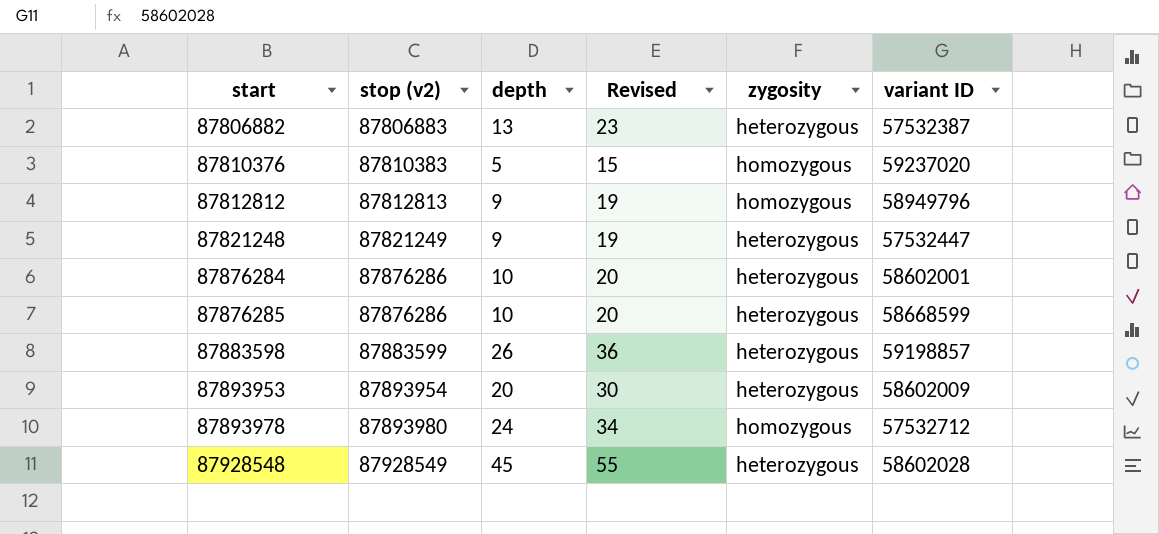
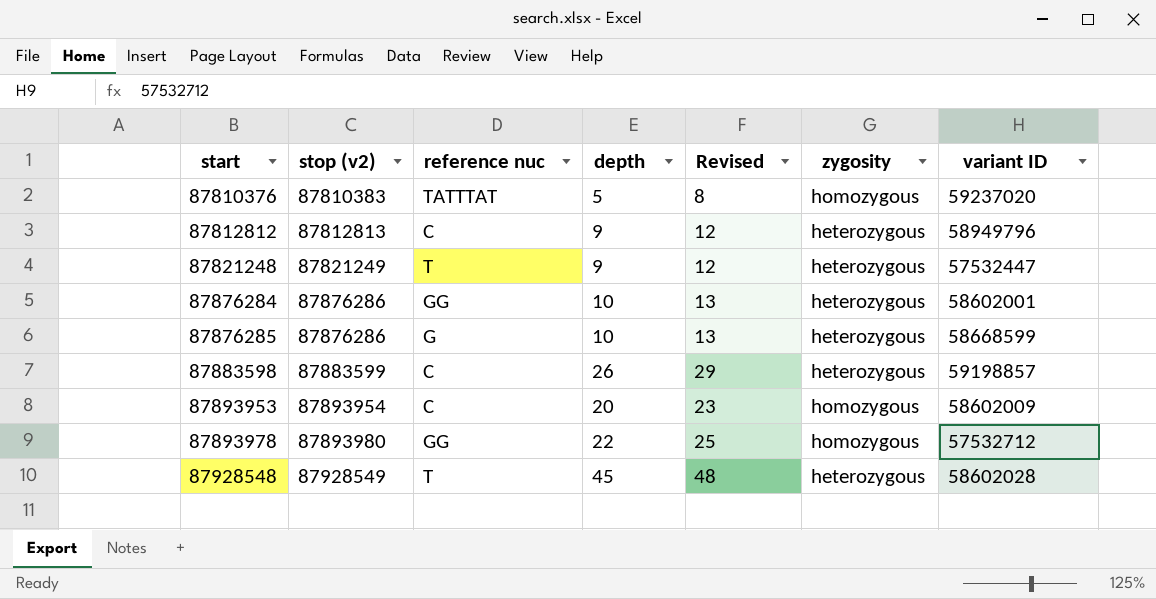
column reference nuc | position: none -> 3
column Revised | formula: [depth] + 10 -> [depth] + 3
row 87806882: 87806883 | 13 | 23 | heterozygous | 57532387 -> none
87812812 | zygosity: homozygous -> heterozygous
87893953 | zygosity: heterozygous -> homozygous
87893978 | depth: 24 -> 22

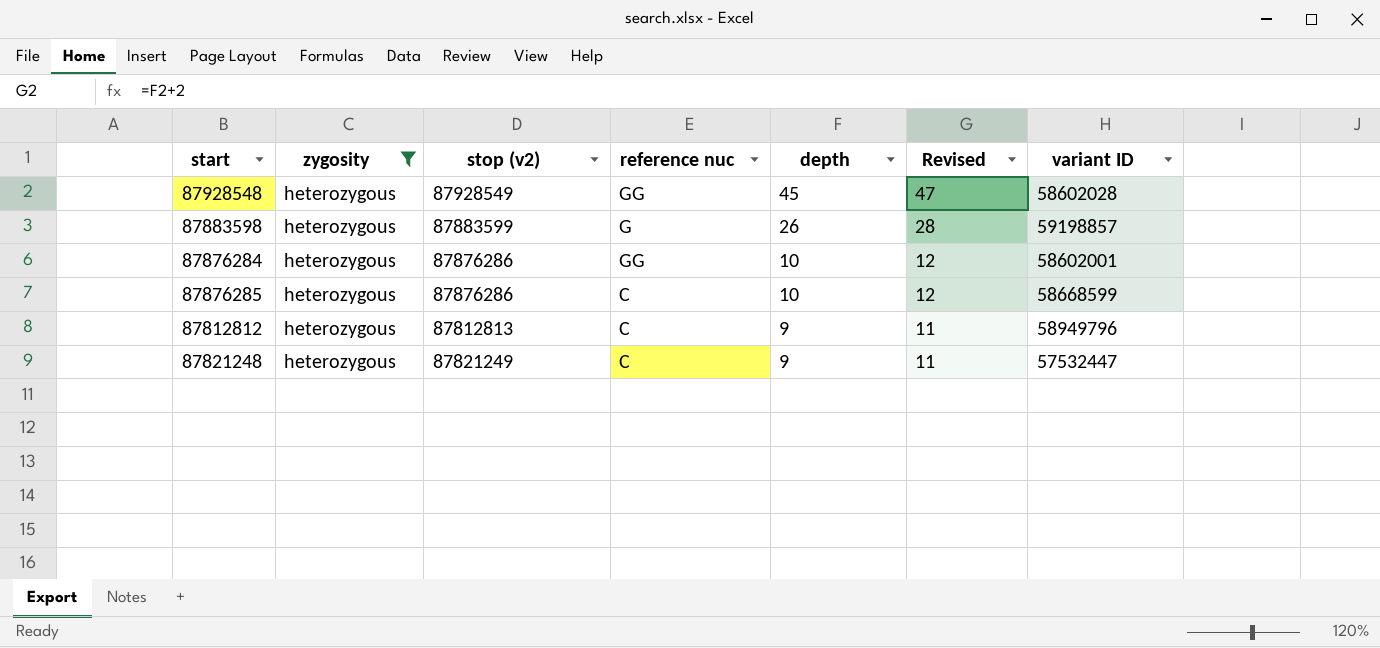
filter: none -> zygosity = heterozygous
row order: start ascending -> depth descending
column zygosity | position: 6 -> 2
column Revised | formula: [depth] + 3 -> [depth] + 2
87928548 | reference nuc: T -> GG
87883598 | reference nuc: C -> G
87876285 | reference nuc: G -> C
87821248 | reference nuc: T -> C

